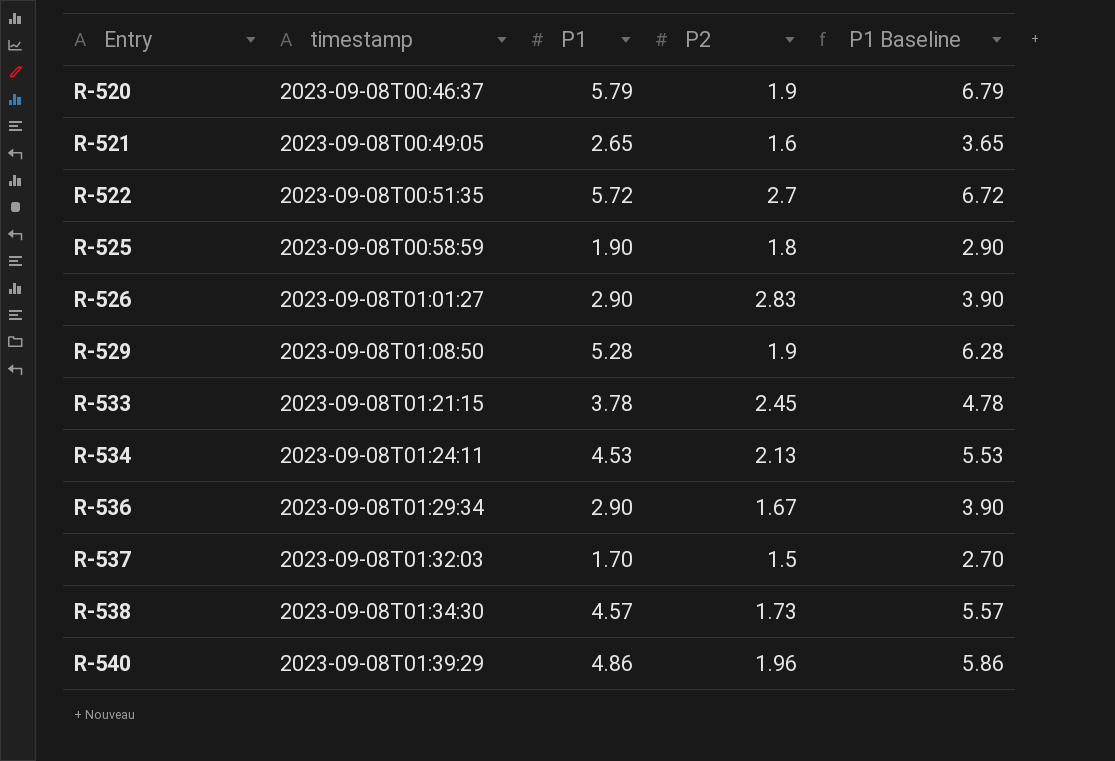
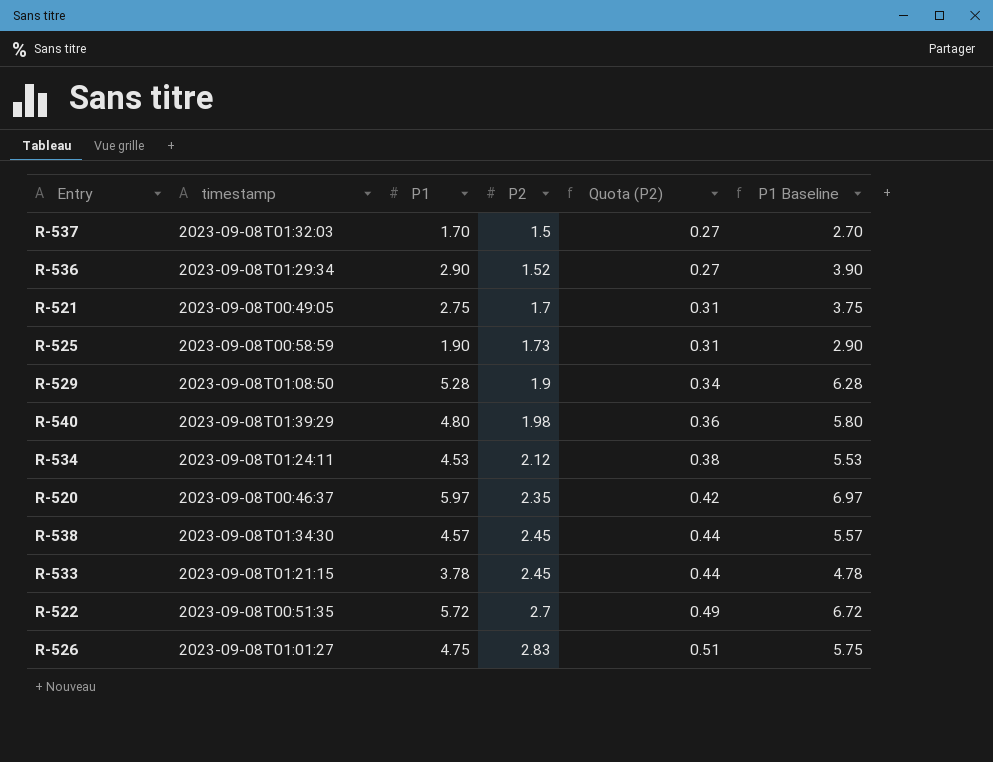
row order: Entry ascending -> P2 ascending
column Quota (P2) | formula: none -> [P2] * 0.18
R-536 | P2: 1.67 -> 1.52
R-521 | P1: 2.65 -> 2.75
R-521 | P2: 1.6 -> 1.7
R-521 | P1 Baseline: 3.65 -> 3.75
R-525 | P2: 1.8 -> 1.73
R-540 | P1: 4.86 -> 4.80
R-540 | P2: 1.96 -> 1.98
R-540 | P1 Baseline: 5.86 -> 5.80
R-534 | P2: 2.13 -> 2.12
R-520 | P1: 5.79 -> 5.97
R-520 | P2: 1.9 -> 2.35
R-520 | P1 Baseline: 6.79 -> 6.97
R-538 | P2: 1.73 -> 2.45
R-526 | P1: 2.90 -> 4.75
R-526 | P1 Baseline: 3.90 -> 5.75

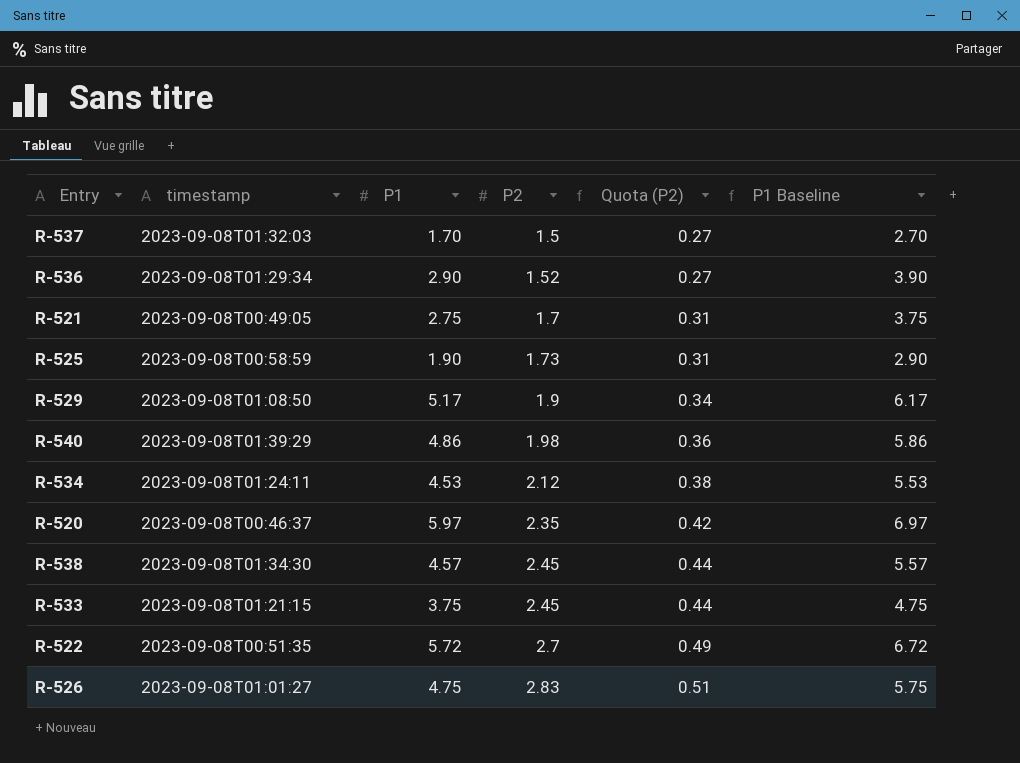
R-529 | P1: 5.28 -> 5.17
R-529 | P1 Baseline: 6.28 -> 6.17
R-540 | P1: 4.80 -> 4.86
R-540 | P1 Baseline: 5.80 -> 5.86
R-533 | P1: 3.78 -> 3.75
R-533 | P1 Baseline: 4.78 -> 4.75

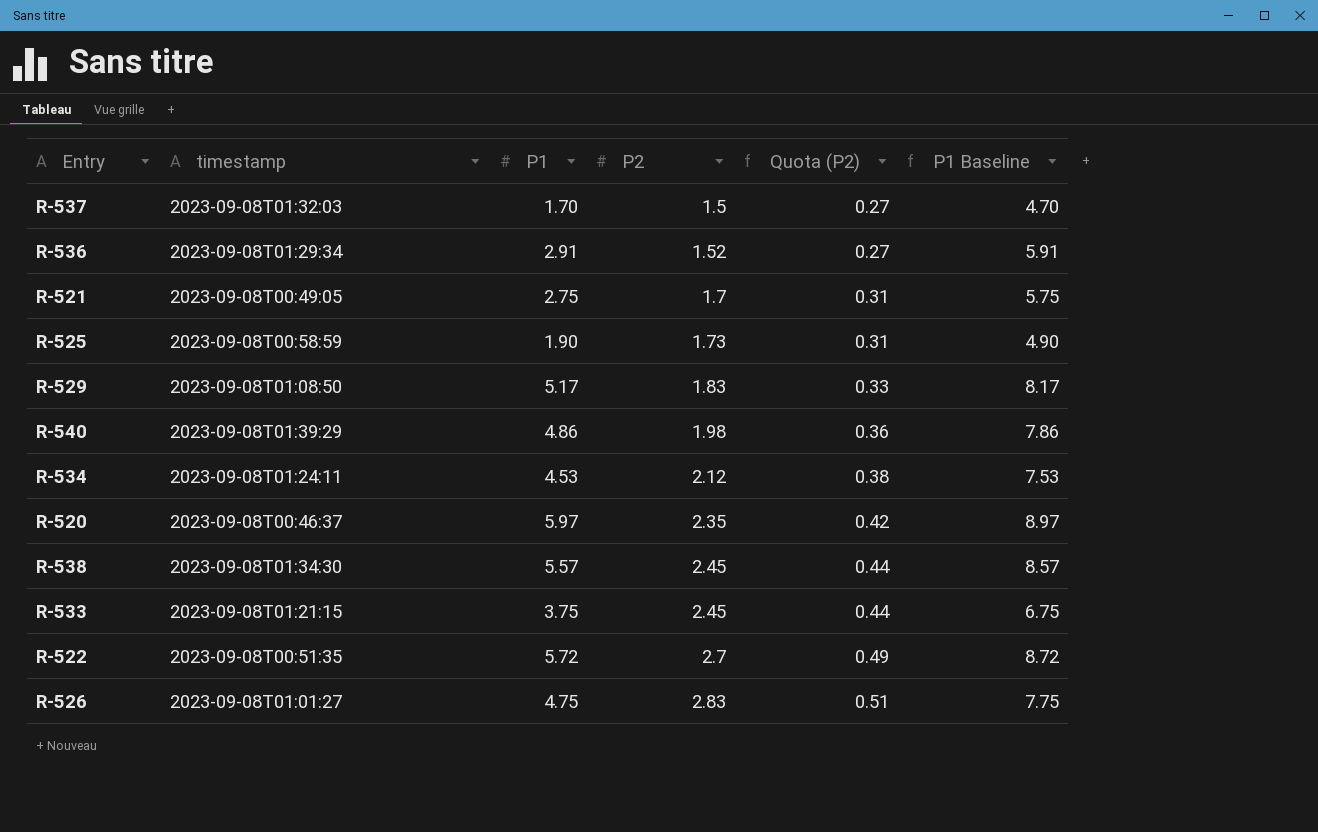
column P1 Baseline | formula: [P1] + 1 -> [P1] + 3
R-536 | P1: 2.90 -> 2.91
R-529 | P2: 1.9 -> 1.83
R-529 | Quota (P2): 0.34 -> 0.33
R-538 | P1: 4.57 -> 5.57

